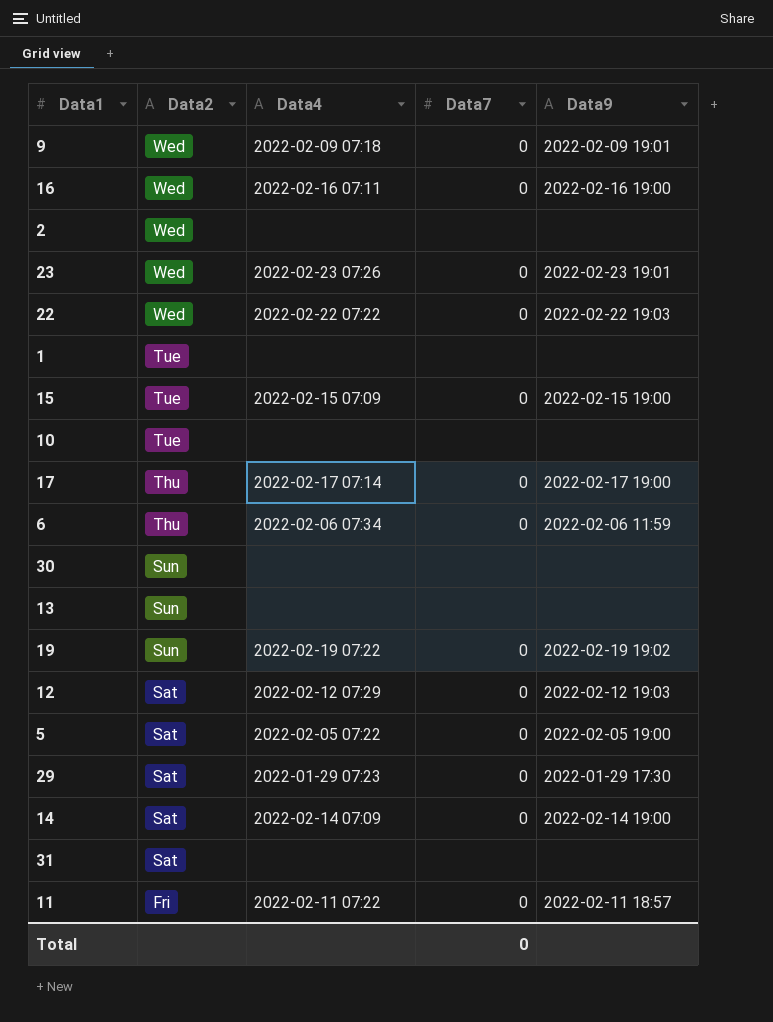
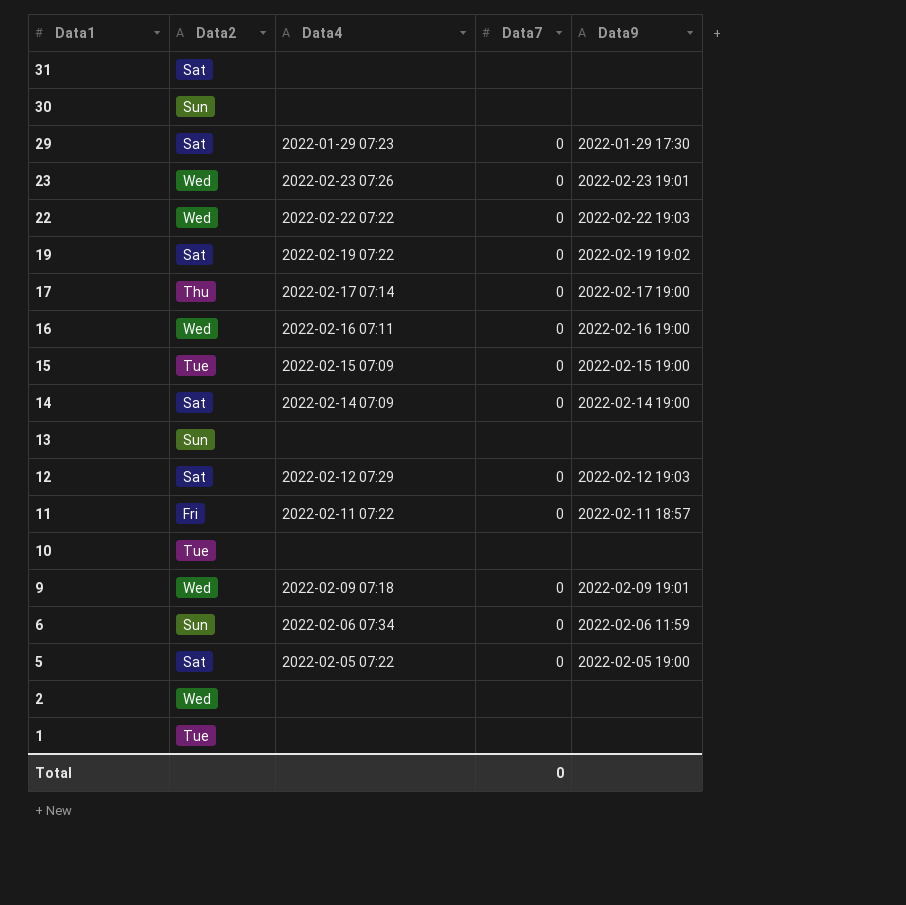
row order: Data2 descending -> Data1 descending
19 | Data2: Sun -> Sat
6 | Data2: Thu -> Sun

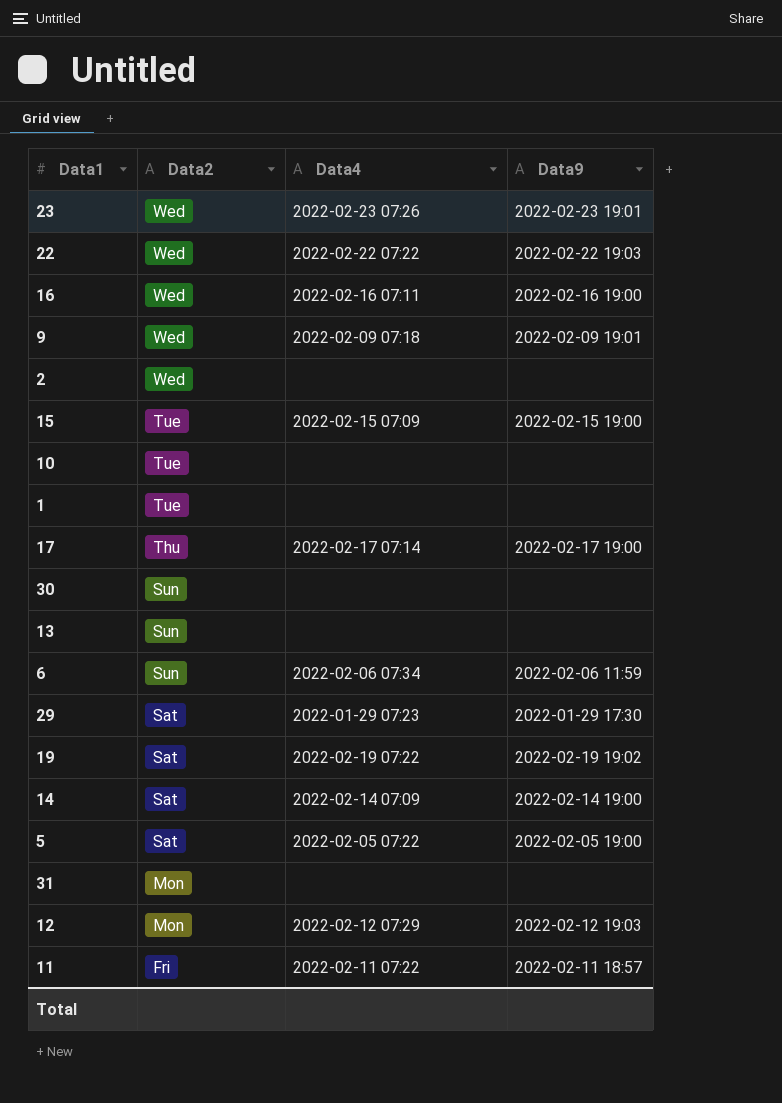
row order: Data1 descending -> Data2 descending
column Data7 | position: 4 -> none
31 | Data2: Sat -> Mon
12 | Data2: Sat -> Mon

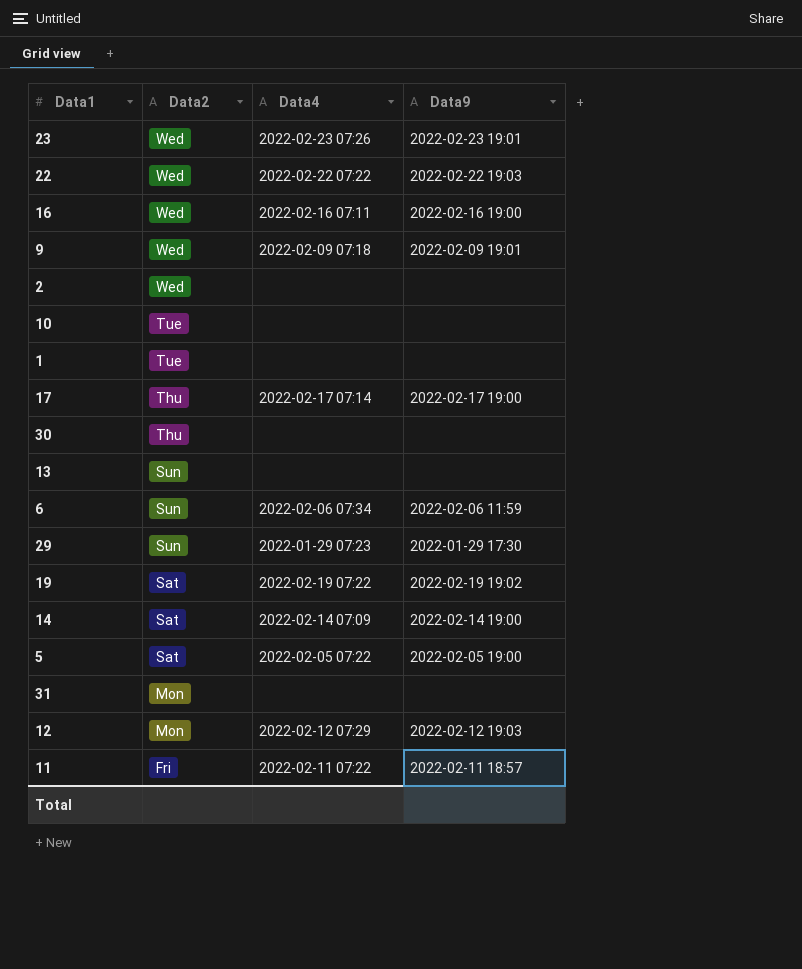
row 15: Tue | 2022-02-15 07:09 | 2022-02-15 19:00 -> none
30 | Data2: Sun -> Thu
29 | Data2: Sat -> Sun

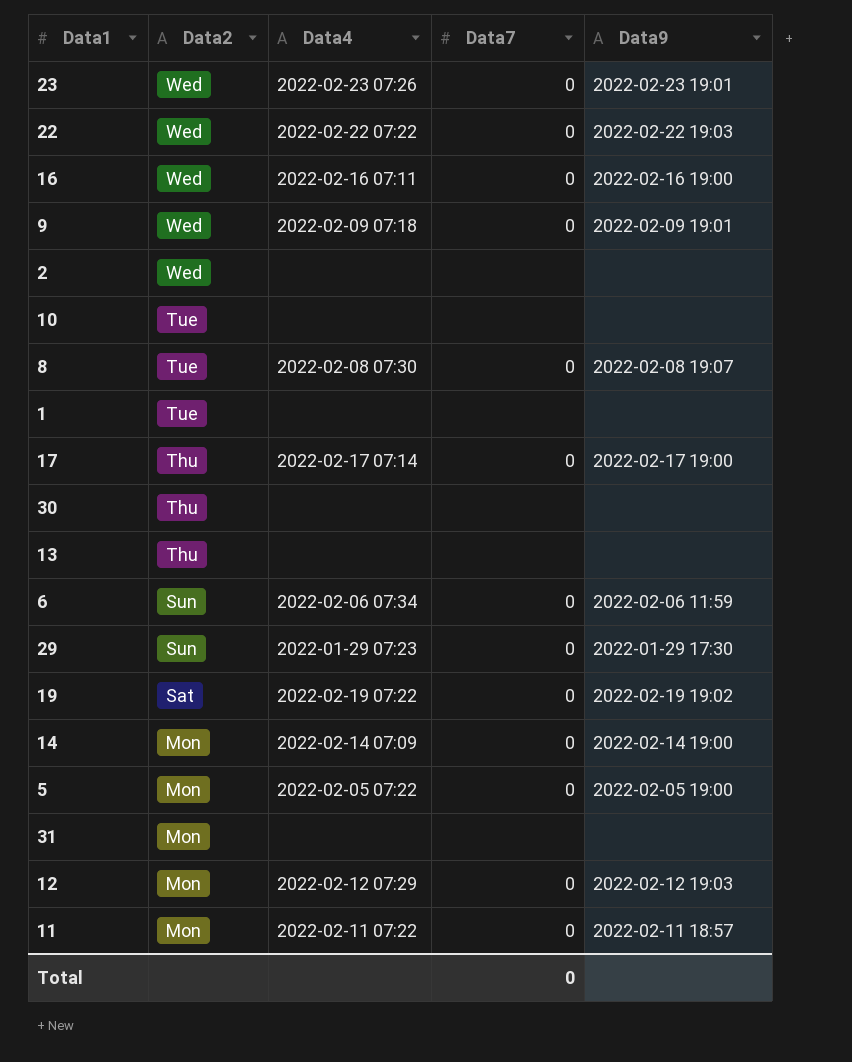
column Data7 | position: none -> 4
row 8: none -> Tue | 2022-02-08 07:30 | 0 | 2022-02-08 19:07
13 | Data2: Sun -> Thu
14 | Data2: Sat -> Mon
5 | Data2: Sat -> Mon
11 | Data2: Fri -> Mon

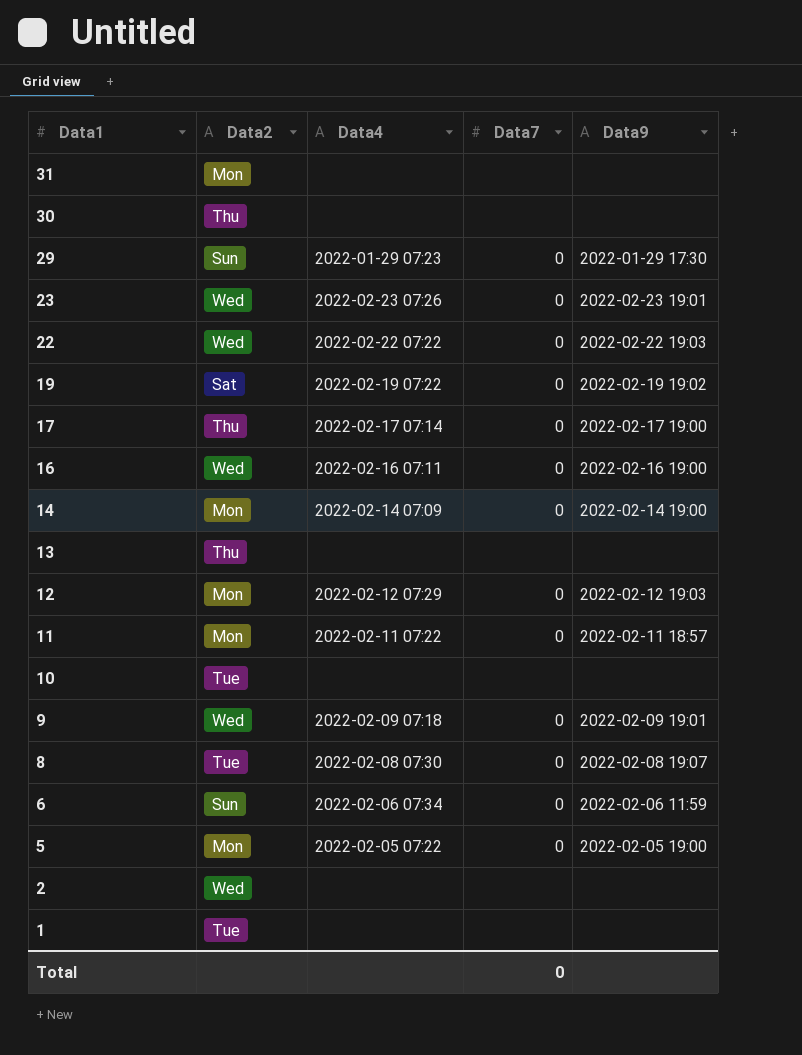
row order: Data2 descending -> Data1 descending

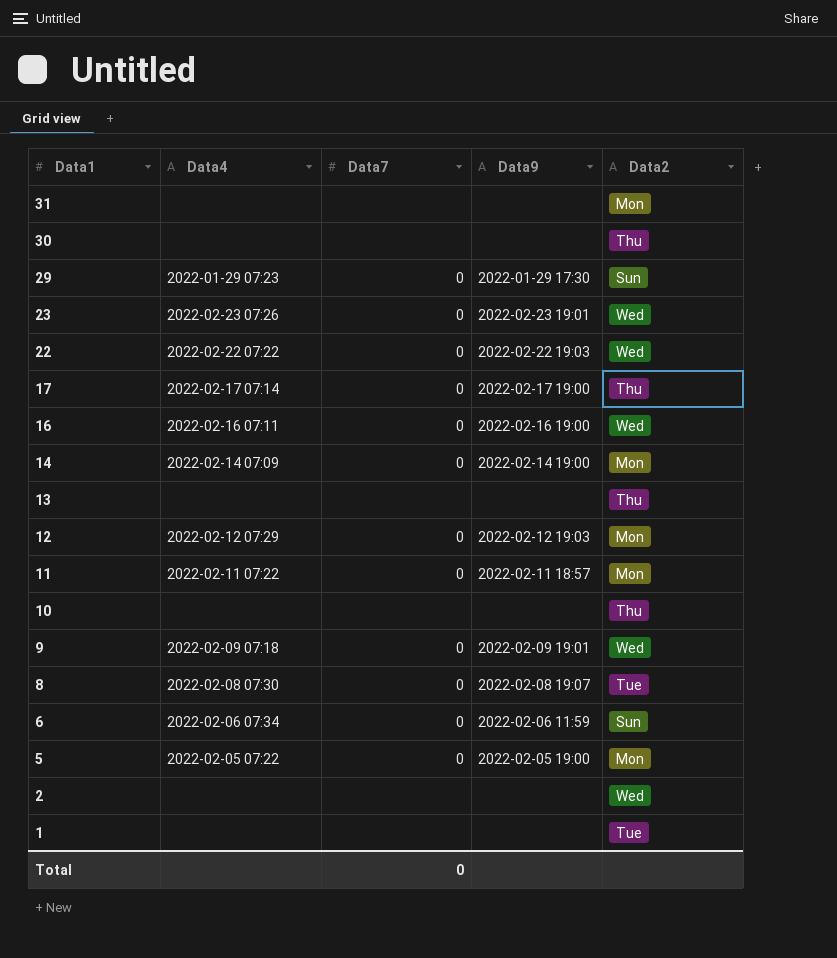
column Data2 | position: 2 -> 5
row 19: Sat | 2022-02-19 07:22 | 0 | 2022-02-19 19:02 -> none
10 | Data2: Tue -> Thu

